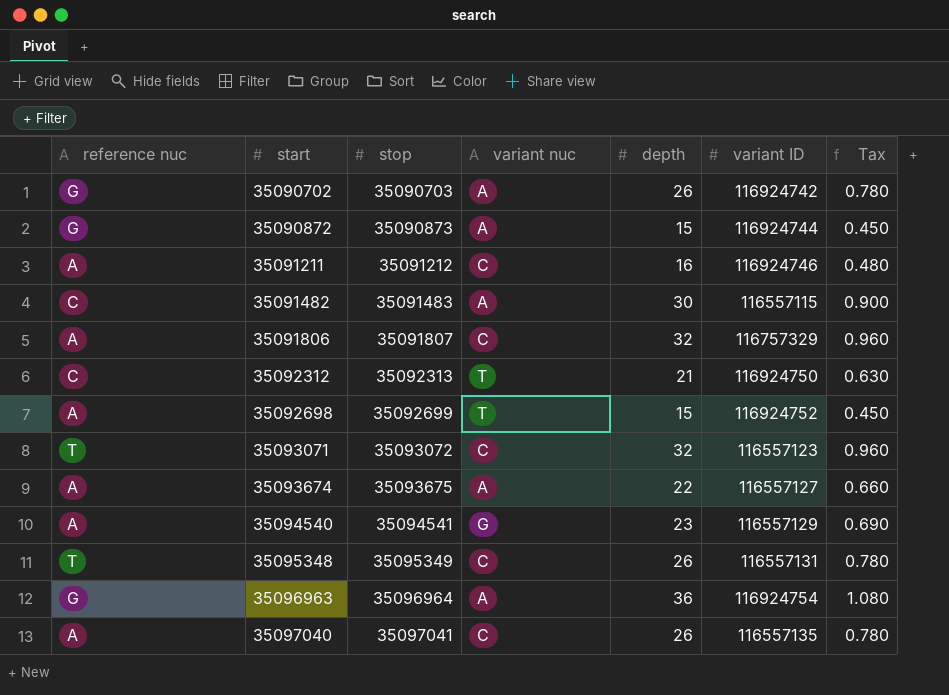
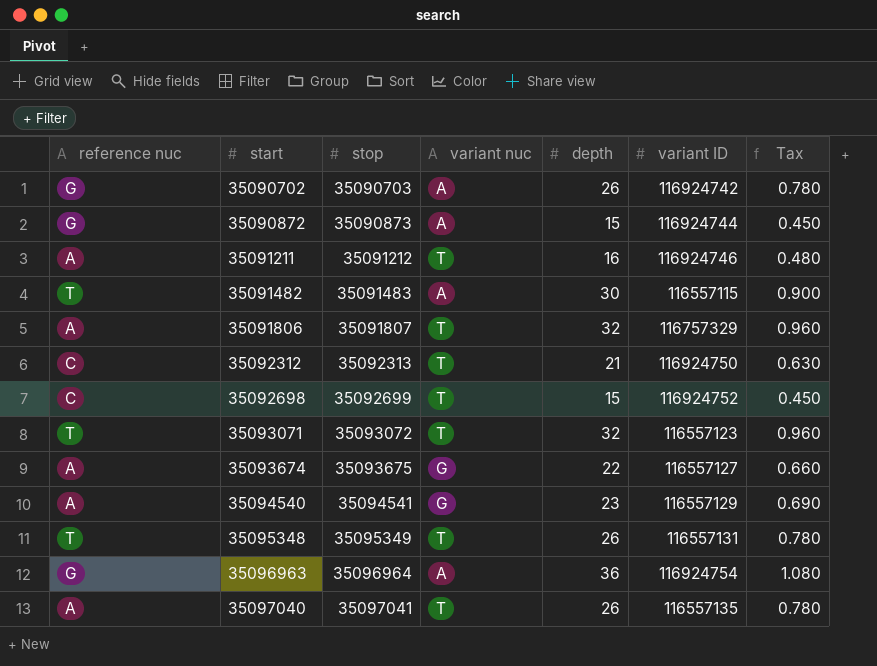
35091211 | variant nuc: C -> T
35091482 | reference nuc: C -> T
35091806 | variant nuc: C -> T
35092698 | reference nuc: A -> C
35093071 | variant nuc: C -> T
35093674 | variant nuc: A -> G
35095348 | variant nuc: C -> T
35097040 | variant nuc: C -> T

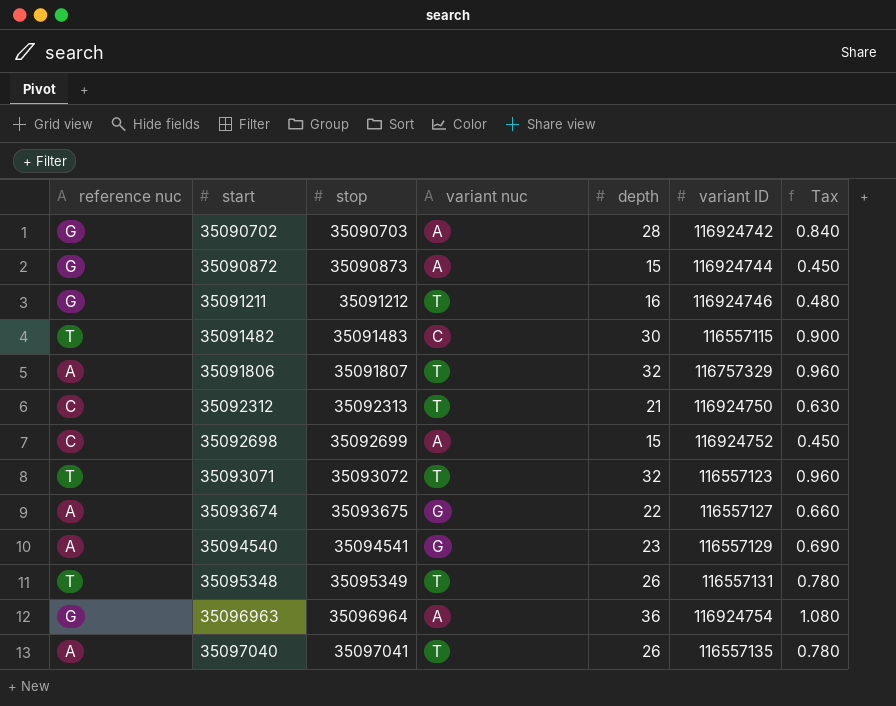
35090702 | depth: 26 -> 28
35090702 | Tax: 0.780 -> 0.840
35091211 | reference nuc: A -> G
35091482 | variant nuc: A -> C
35092698 | variant nuc: T -> A

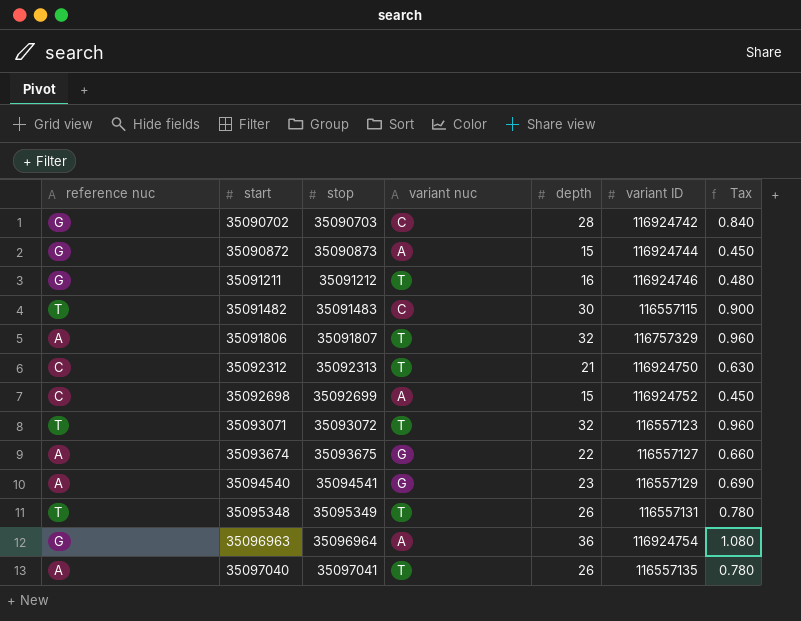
35090702 | variant nuc: A -> C

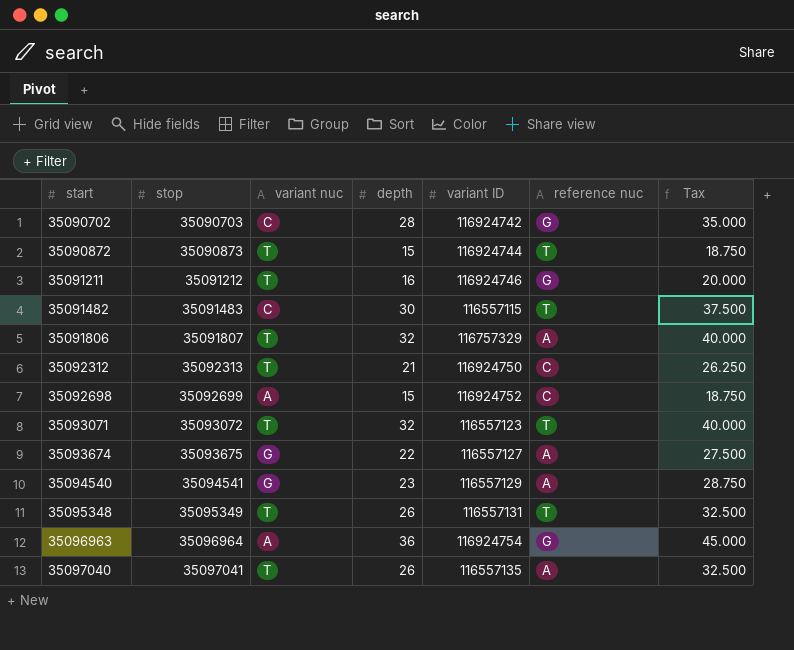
column reference nuc | position: 1 -> 6
column Tax | formula: [depth] * 0.03 -> [depth] * 1.25
35090872 | variant nuc: A -> T
35090872 | reference nuc: G -> T

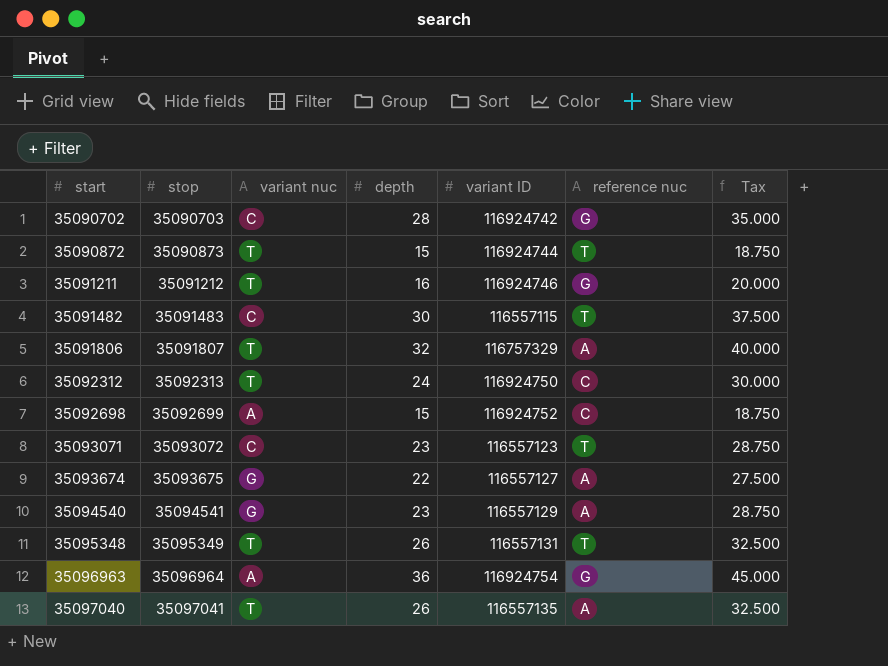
35092312 | depth: 21 -> 24
35092312 | Tax: 26.250 -> 30.000
35093071 | variant nuc: T -> C
35093071 | depth: 32 -> 23
35093071 | Tax: 40.000 -> 28.750

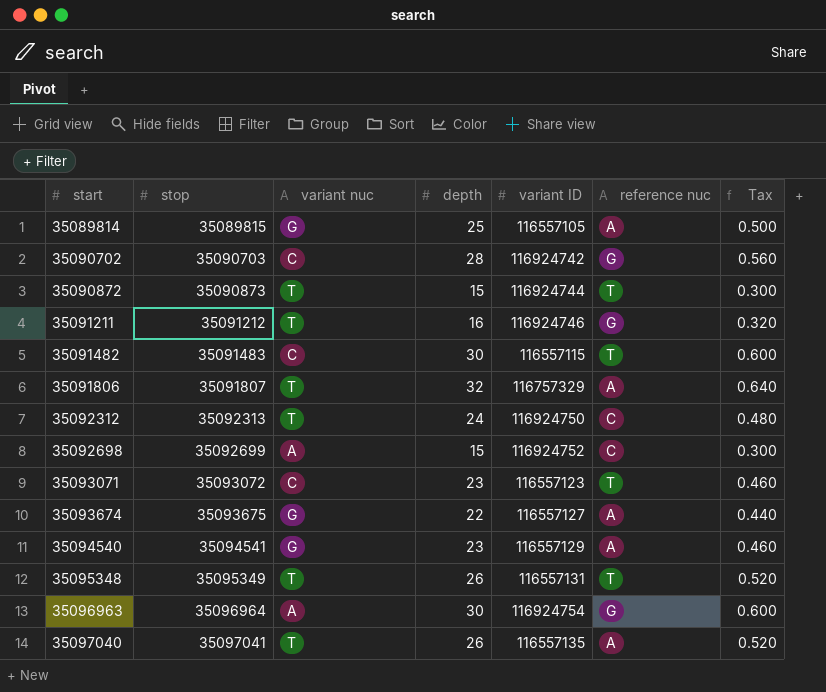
column Tax | formula: [depth] * 1.25 -> [depth] * 0.02
row 35089814: none -> 35089815 | G | 25 | 116557105 | A | 0.500
35096963 | depth: 36 -> 30

